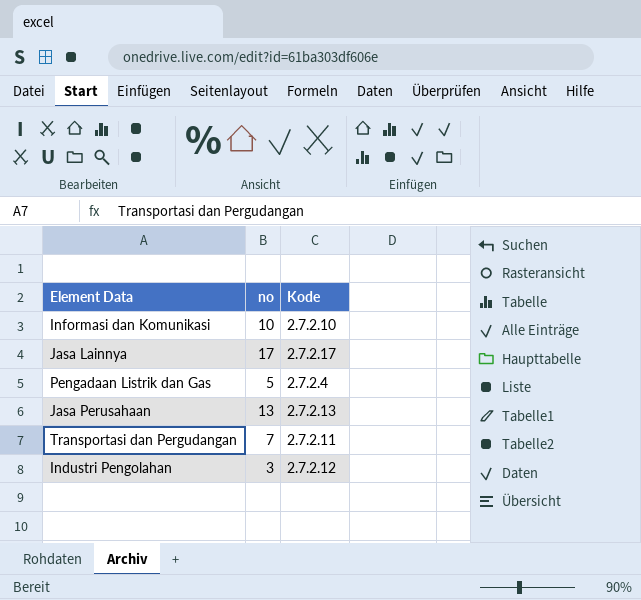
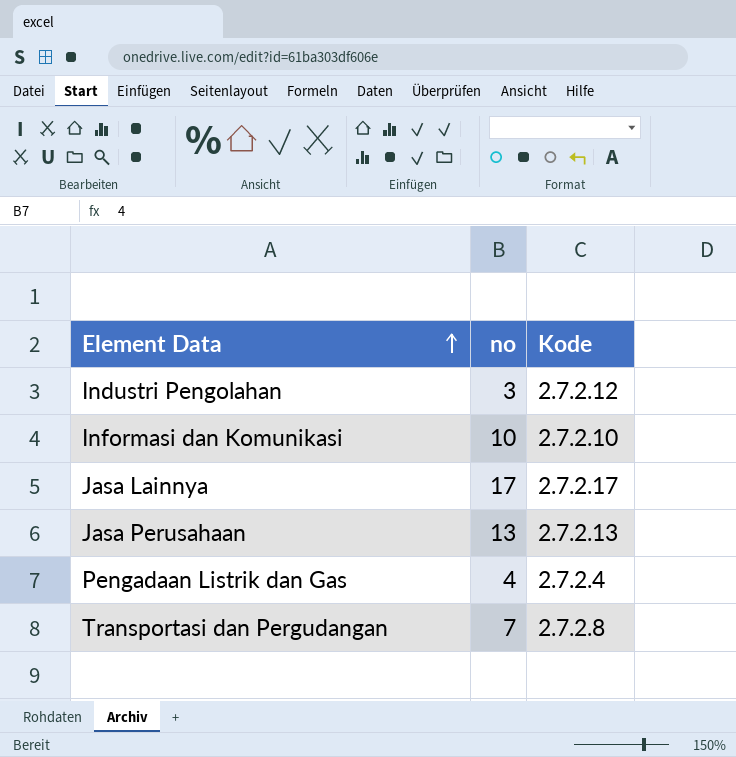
row order: none -> Element Data ascending
Pengadaan Listrik dan Gas | no: 5 -> 4
Transportasi dan Pergudangan | Kode: 2.7.2.11 -> 2.7.2.8

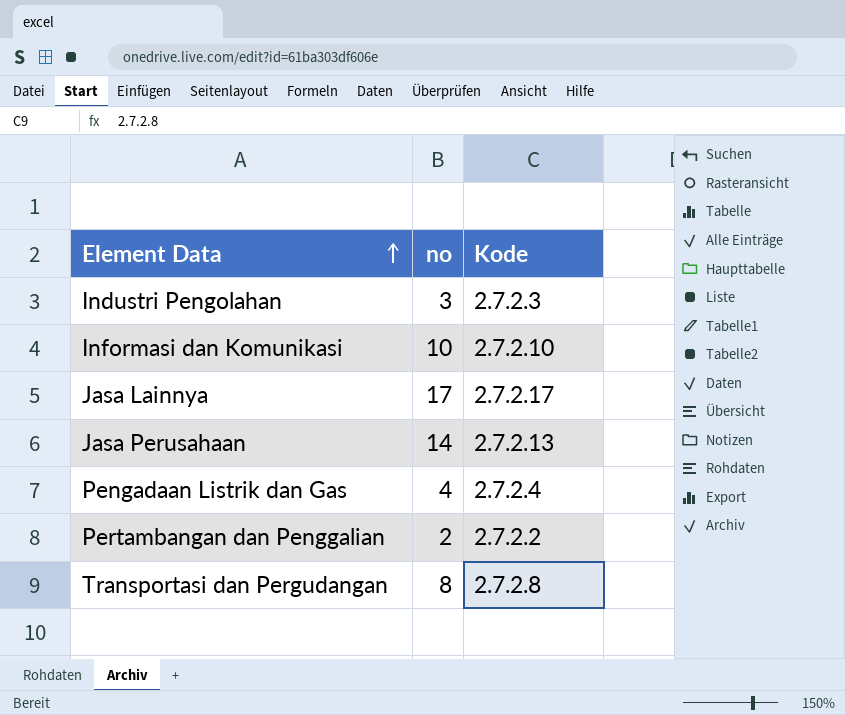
Industri Pengolahan | Kode: 2.7.2.12 -> 2.7.2.3
Jasa Perusahaan | no: 13 -> 14
row Pertambangan dan Penggalian: none -> 2 | 2.7.2.2
Transportasi dan Pergudangan | no: 7 -> 8

